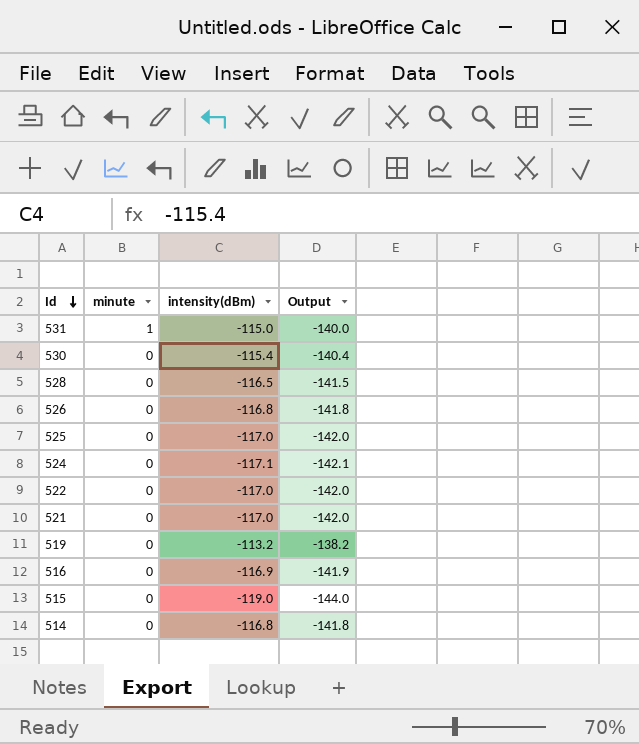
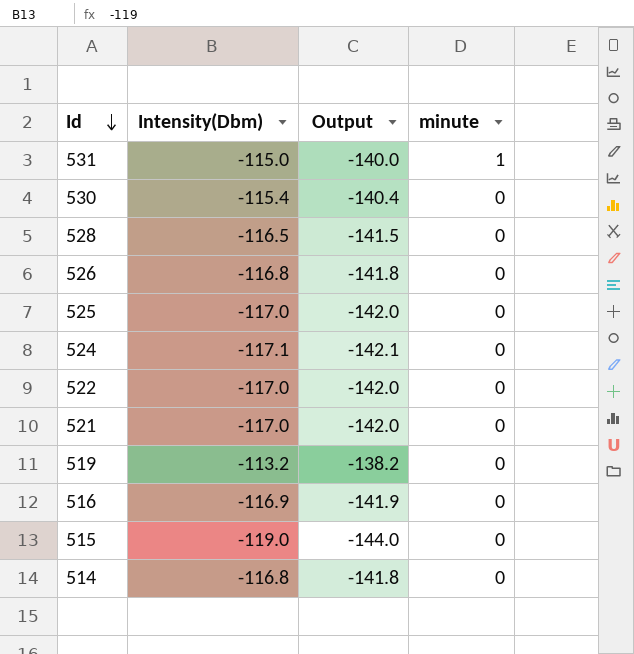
column name: intensity(dBm) -> Intensity(Dbm)
column minute | position: 2 -> 4

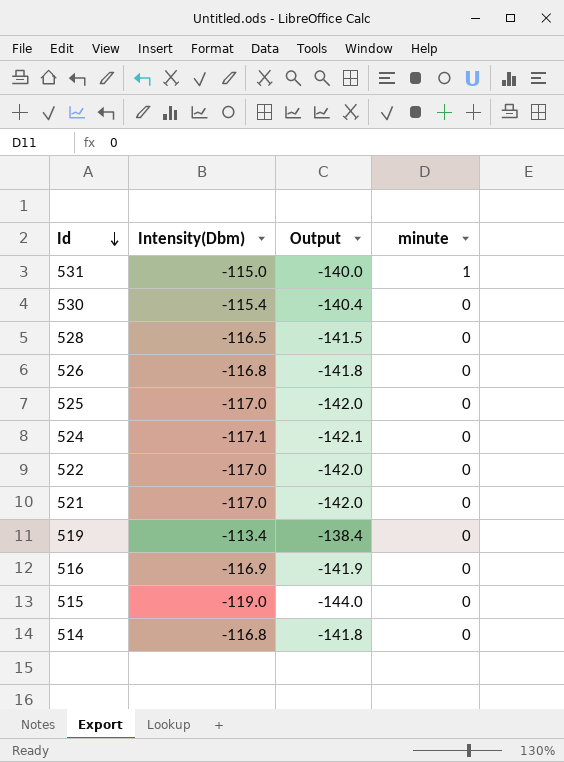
519 | Intensity(Dbm): -113.2 -> -113.4
519 | Output: -138.2 -> -138.4

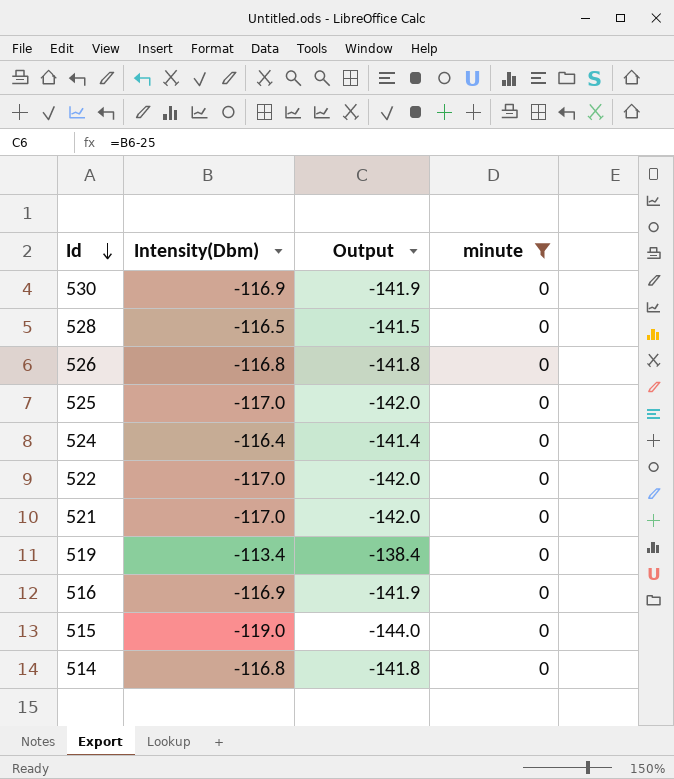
filter: none -> minute = 0
530 | Intensity(Dbm): -115.4 -> -116.9
530 | Output: -140.4 -> -141.9
524 | Intensity(Dbm): -117.1 -> -116.4
524 | Output: -142.1 -> -141.4

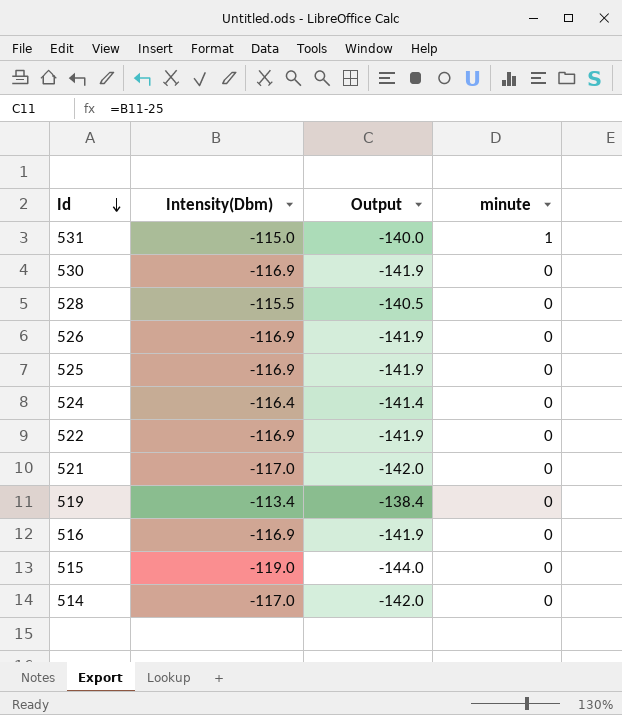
filter: minute = 0 -> none
528 | Intensity(Dbm): -116.5 -> -115.5
528 | Output: -141.5 -> -140.5
526 | Intensity(Dbm): -116.8 -> -116.9
526 | Output: -141.8 -> -141.9
525 | Intensity(Dbm): -117.0 -> -116.9
525 | Output: -142.0 -> -141.9
522 | Intensity(Dbm): -117.0 -> -116.9
522 | Output: -142.0 -> -141.9
514 | Intensity(Dbm): -116.8 -> -117.0
514 | Output: -141.8 -> -142.0

